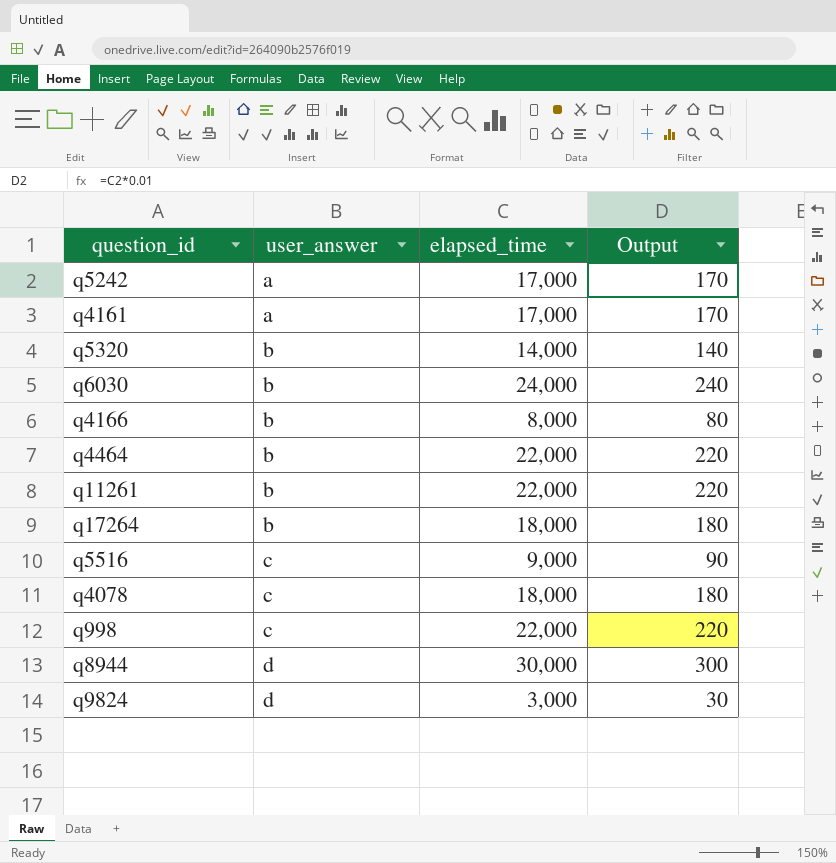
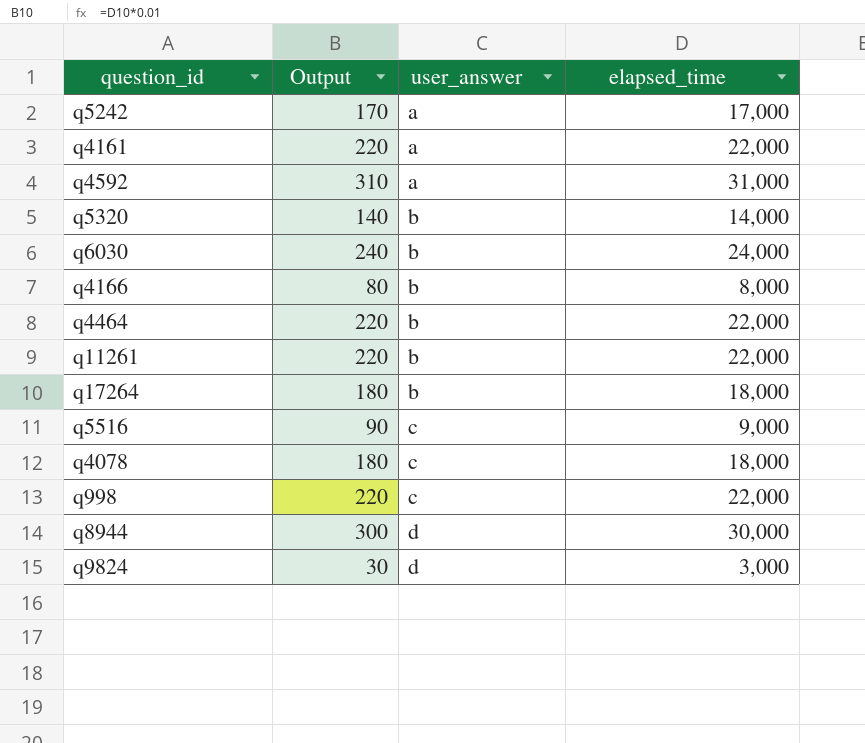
column Output | position: 4 -> 2
q4161 | Output: 170 -> 220
q4161 | elapsed_time: 17,000 -> 22,000
row q4592: none -> 310 | a | 31,000

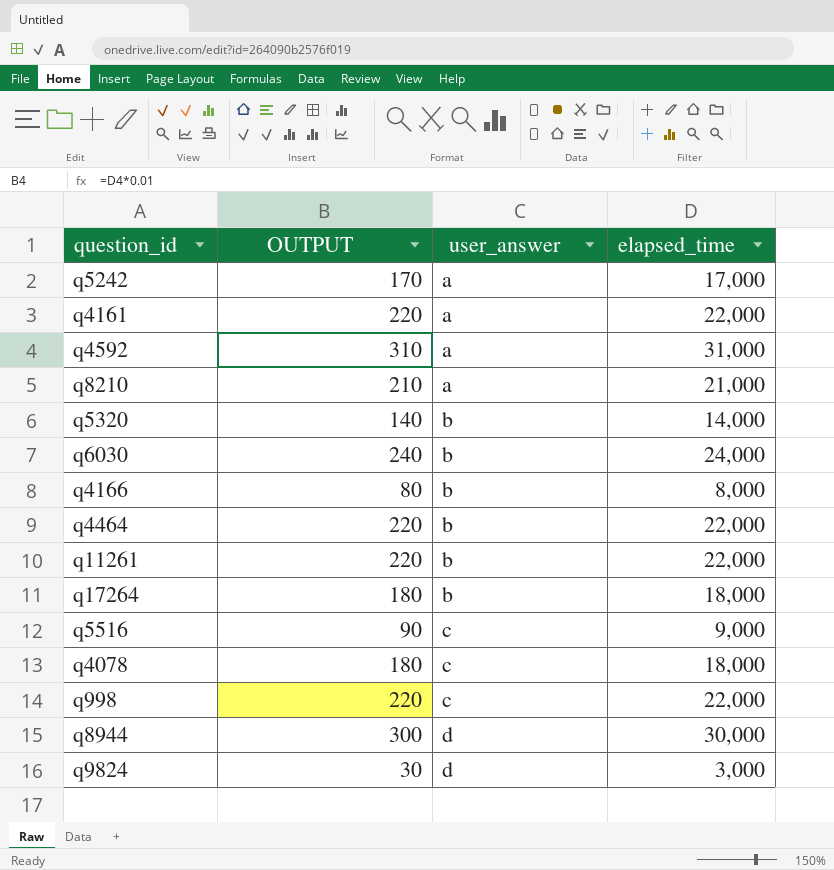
column name: Output -> OUTPUT
row q8210: none -> 210 | a | 21,000

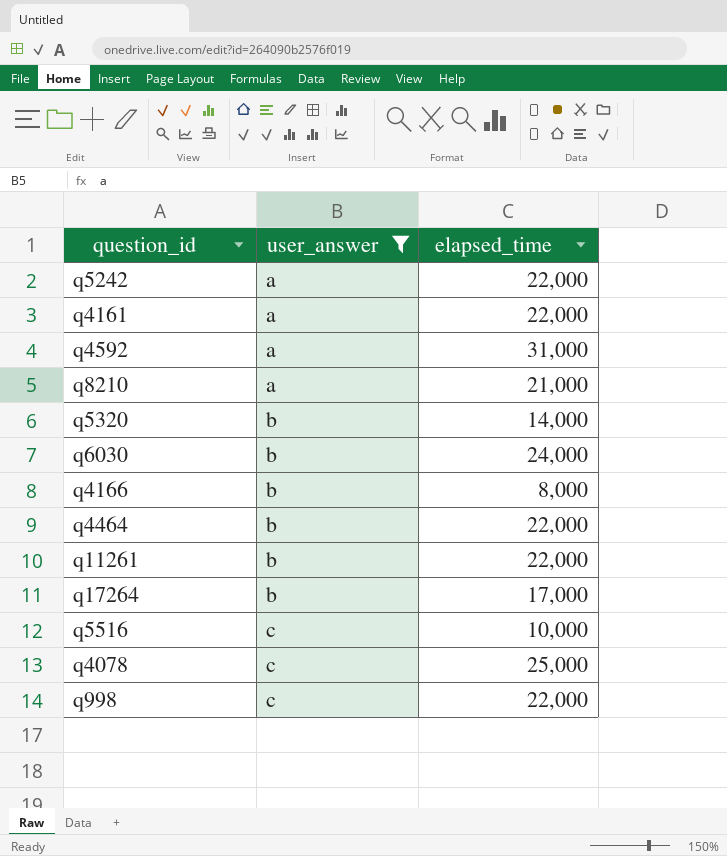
filter: none -> user_answer != d
column OUTPUT | formula: [elapsed_time] * 0.01 -> none
q5242 | elapsed_time: 17,000 -> 22,000
q17264 | elapsed_time: 18,000 -> 17,000
q5516 | elapsed_time: 9,000 -> 10,000
q4078 | elapsed_time: 18,000 -> 25,000

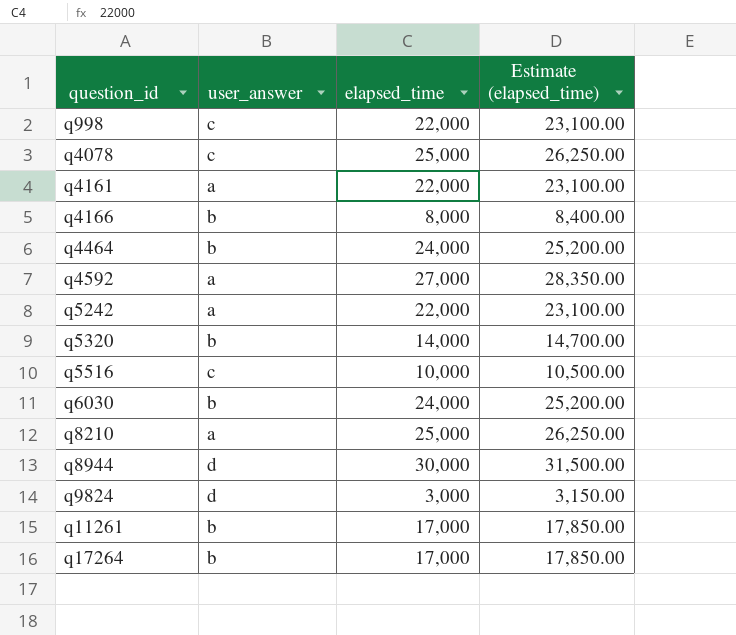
filter: user_answer != d -> none
row order: user_answer ascending -> question_id ascending
column Estimate (elapsed_time) | formula: none -> [elapsed_time] * 1.05
q4464 | elapsed_time: 22,000 -> 24,000
q4592 | elapsed_time: 31,000 -> 27,000
q8210 | elapsed_time: 21,000 -> 25,000
q11261 | elapsed_time: 22,000 -> 17,000

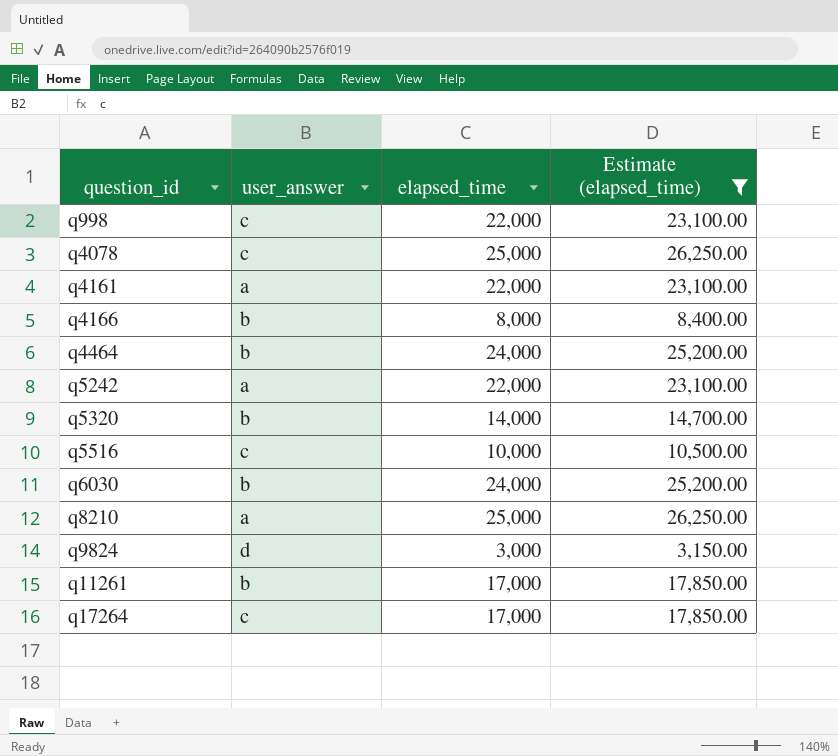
filter: none -> Estimate (elapsed_time) <= 26,250.00
q17264 | user_answer: b -> c

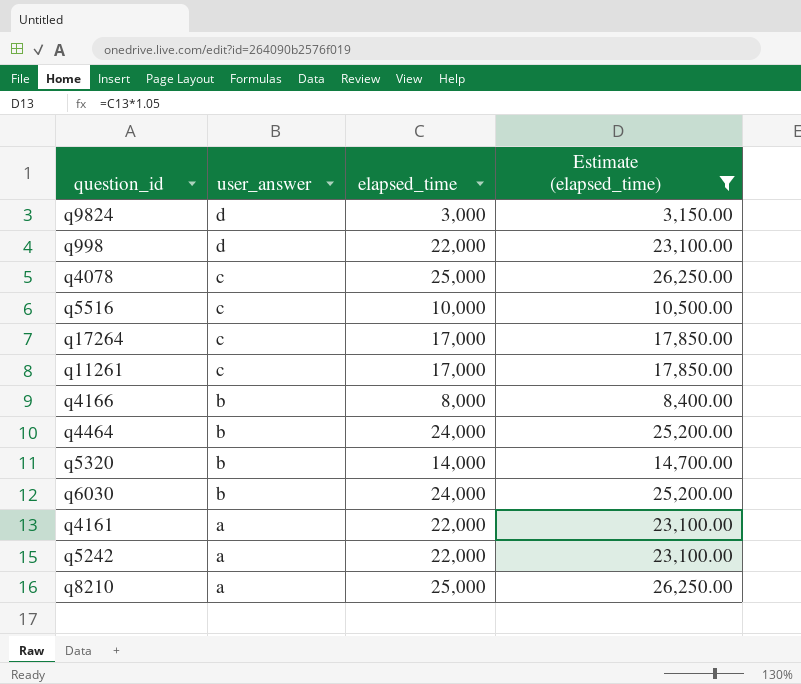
row order: question_id ascending -> user_answer descending
q998 | user_answer: c -> d
q11261 | user_answer: b -> c

